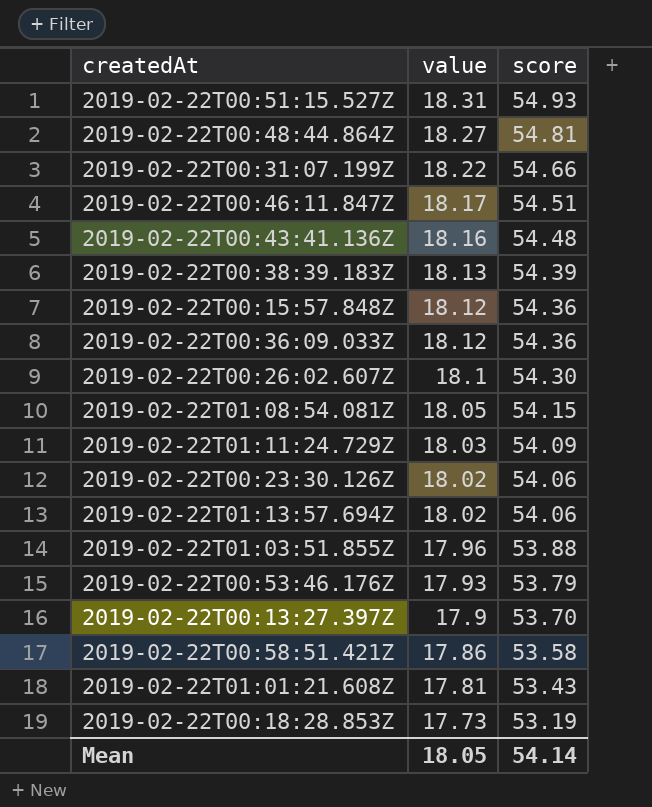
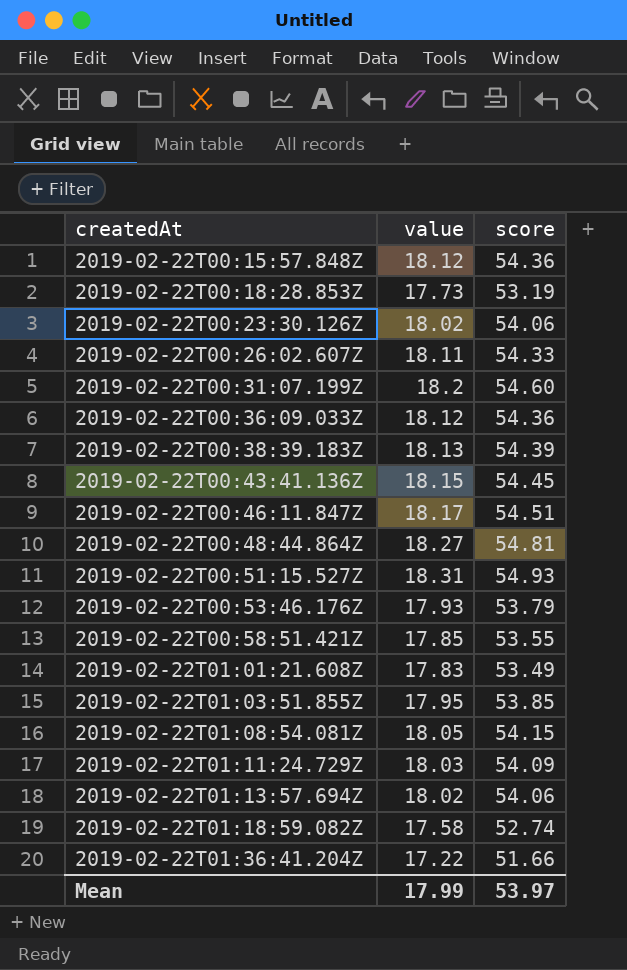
row order: value descending -> createdAt ascending
row 2019-02-22T00:13:27.397Z: 17.9 | 53.70 -> none
2019-02-22T00:26:02.607Z | value: 18.1 -> 18.11
2019-02-22T00:26:02.607Z | score: 54.30 -> 54.33
2019-02-22T00:31:07.199Z | value: 18.22 -> 18.2
2019-02-22T00:31:07.199Z | score: 54.66 -> 54.60
2019-02-22T00:43:41.136Z | value: 18.16 -> 18.15
2019-02-22T00:43:41.136Z | score: 54.48 -> 54.45
2019-02-22T00:58:51.421Z | value: 17.86 -> 17.85
2019-02-22T00:58:51.421Z | score: 53.58 -> 53.55
2019-02-22T01:01:21.608Z | value: 17.81 -> 17.83
2019-02-22T01:01:21.608Z | score: 53.43 -> 53.49
2019-02-22T01:03:51.855Z | value: 17.96 -> 17.95
2019-02-22T01:03:51.855Z | score: 53.88 -> 53.85
row 2019-02-22T01:18:59.082Z: none -> 17.58 | 52.74
row 2019-02-22T01:36:41.204Z: none -> 17.22 | 51.66
Mean | value: 18.05 -> 17.99
Mean | score: 54.14 -> 53.97

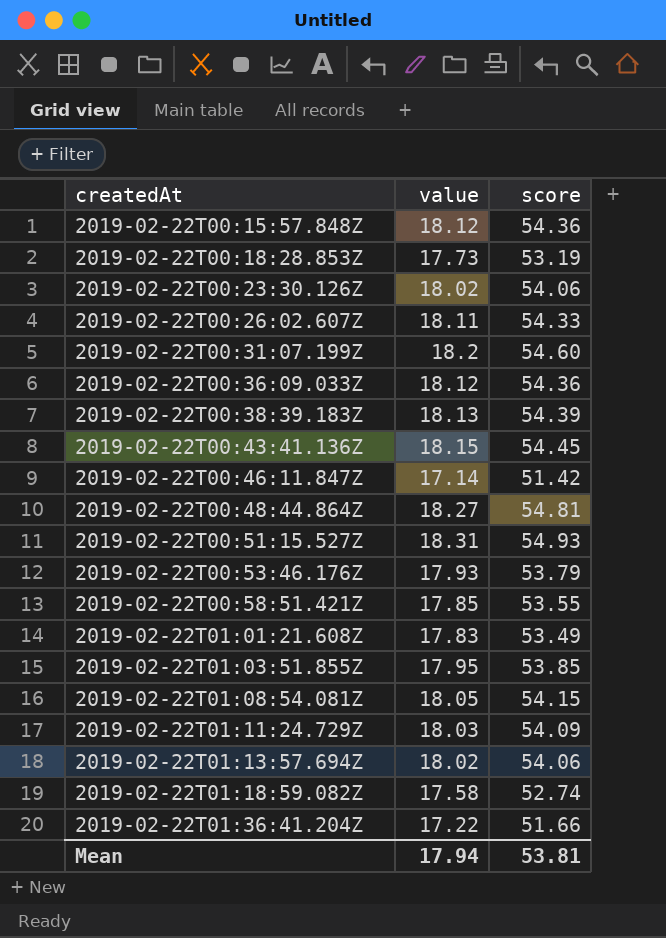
2019-02-22T00:46:11.847Z | value: 18.17 -> 17.14
2019-02-22T00:46:11.847Z | score: 54.51 -> 51.42
Mean | value: 17.99 -> 17.94
Mean | score: 53.97 -> 53.81

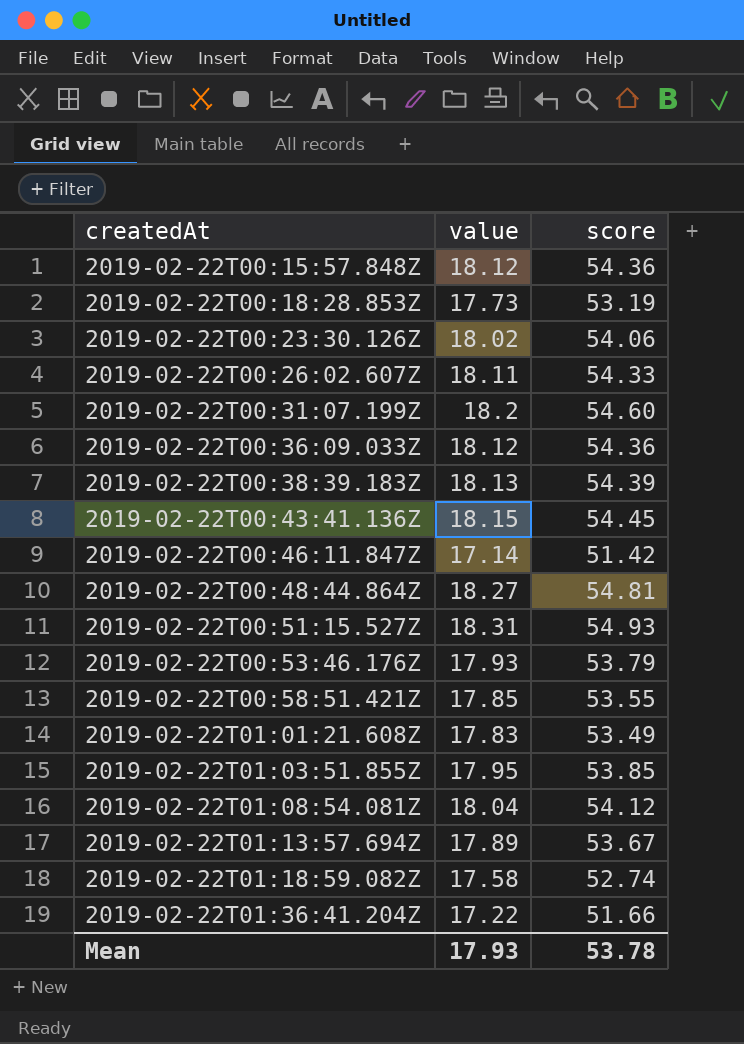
row 2019-02-22T01:11:24.729Z: 18.03 | 54.09 -> none
2019-02-22T01:08:54.081Z | value: 18.05 -> 18.04
2019-02-22T01:08:54.081Z | score: 54.15 -> 54.12
2019-02-22T01:13:57.694Z | value: 18.02 -> 17.89
2019-02-22T01:13:57.694Z | score: 54.06 -> 53.67
Mean | value: 17.94 -> 17.93
Mean | score: 53.81 -> 53.78

